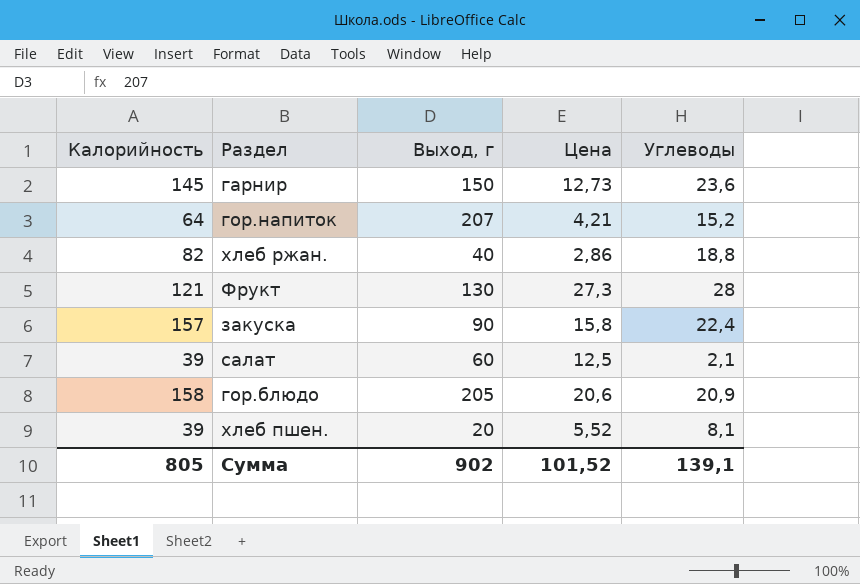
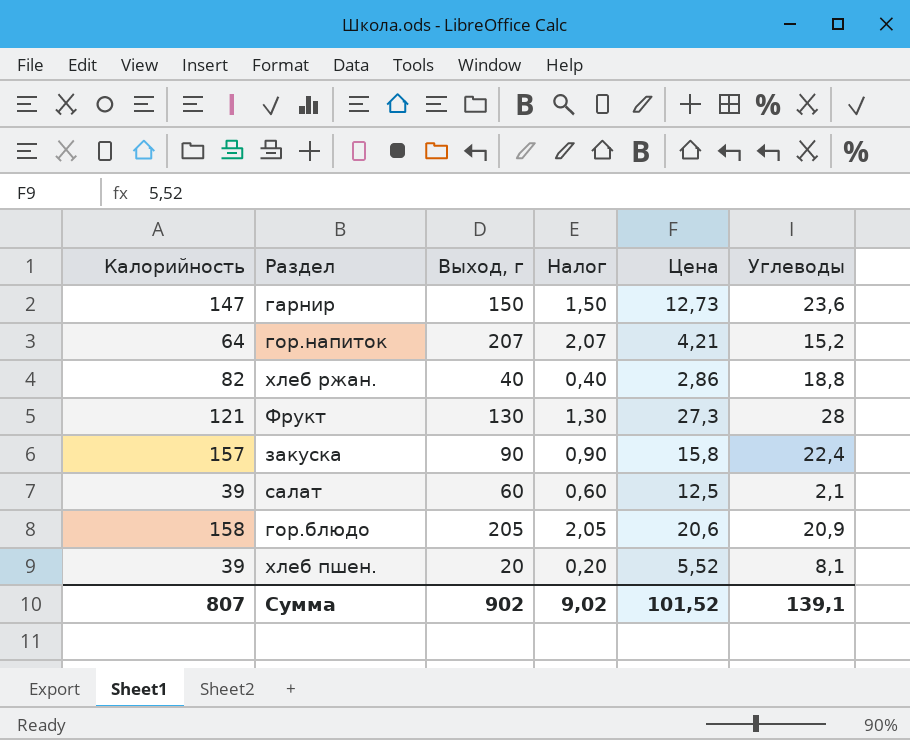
column Налог | formula: none -> [Выход, г] * 0,01
гарнир | Калорийность: 145 -> 147
Сумма | Калорийность: 805 -> 807

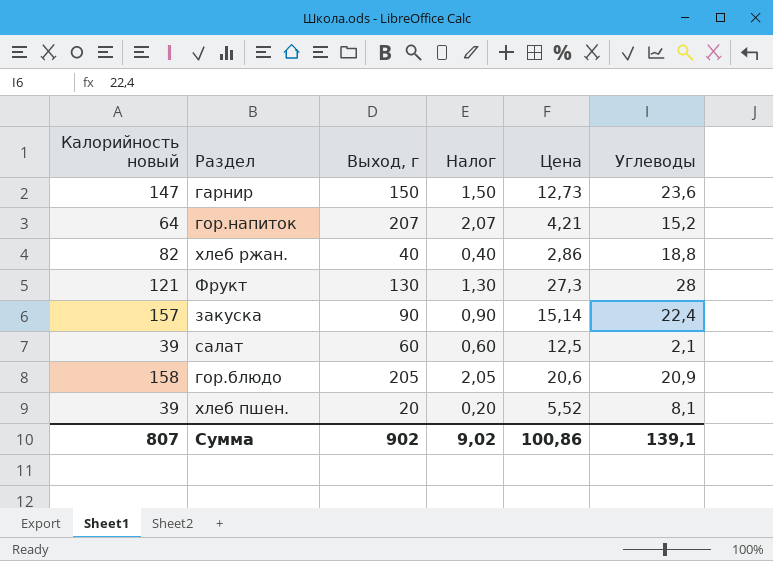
column name: Калорийность -> Калорийность новый
закуска | Цена: 15,8 -> 15,14
Сумма | Цена: 101,52 -> 100,86

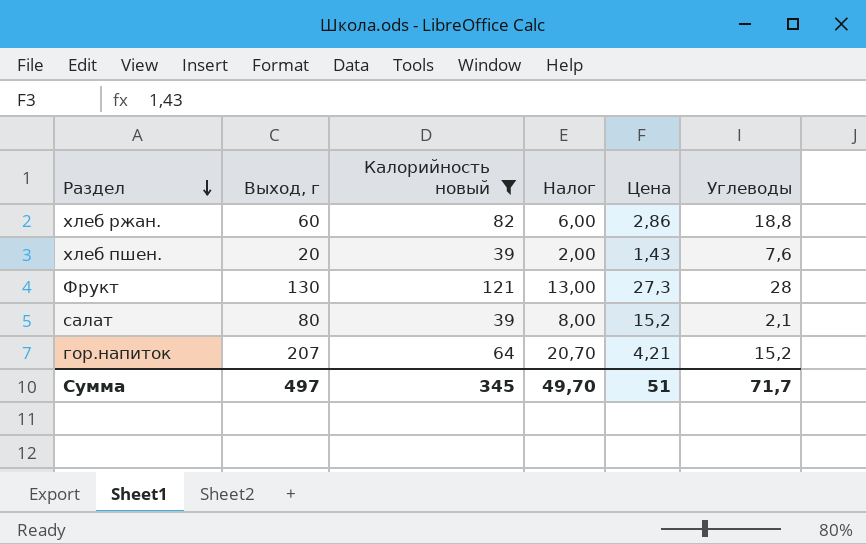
filter: none -> Калорийность новый <= 121
row order: none -> Раздел descending
column Калорийность новый | position: 1 -> 3
column Налог | formula: [Выход, г] * 0,01 -> [Выход, г] * 0,1
хлеб ржан. | Выход, г: 40 -> 60
хлеб пшен. | Цена: 5,52 -> 1,43
хлеб пшен. | Углеводы: 8,1 -> 7,6
салат | Выход, г: 60 -> 80
салат | Цена: 12,5 -> 15,2
Сумма | Выход, г: 902 -> 497
Сумма | Калорийность новый: 807 -> 345
Сумма | Налог: 9,02 -> 49,70
Сумма | Цена: 100,86 -> 51
Сумма | Углеводы: 139,1 -> 71,7

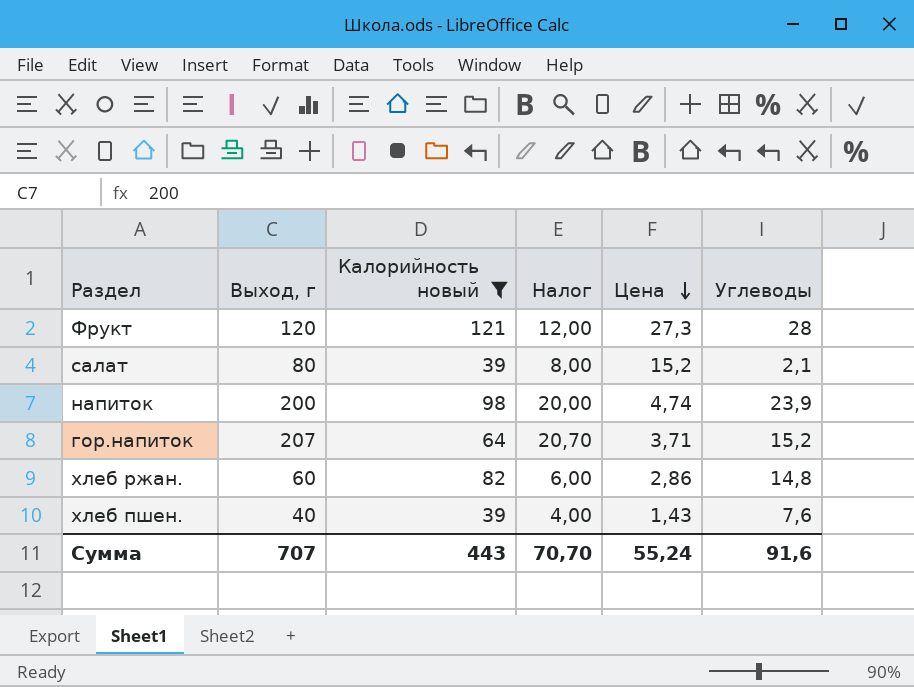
row order: Раздел descending -> Цена descending
Фрукт | Выход, г: 130 -> 120
Фрукт | Налог: 13,00 -> 12,00
row напиток: none -> 200 | 98 | 20,00 | 4,74 | 23,9
гор.напиток | Цена: 4,21 -> 3,71
хлеб ржан. | Углеводы: 18,8 -> 14,8
хлеб пшен. | Выход, г: 20 -> 40
хлеб пшен. | Налог: 2,00 -> 4,00
Сумма | Выход, г: 497 -> 707
Сумма | Калорийность новый: 345 -> 443
Сумма | Налог: 49,70 -> 70,70
Сумма | Цена: 51 -> 55,24
Сумма | Углеводы: 71,7 -> 91,6

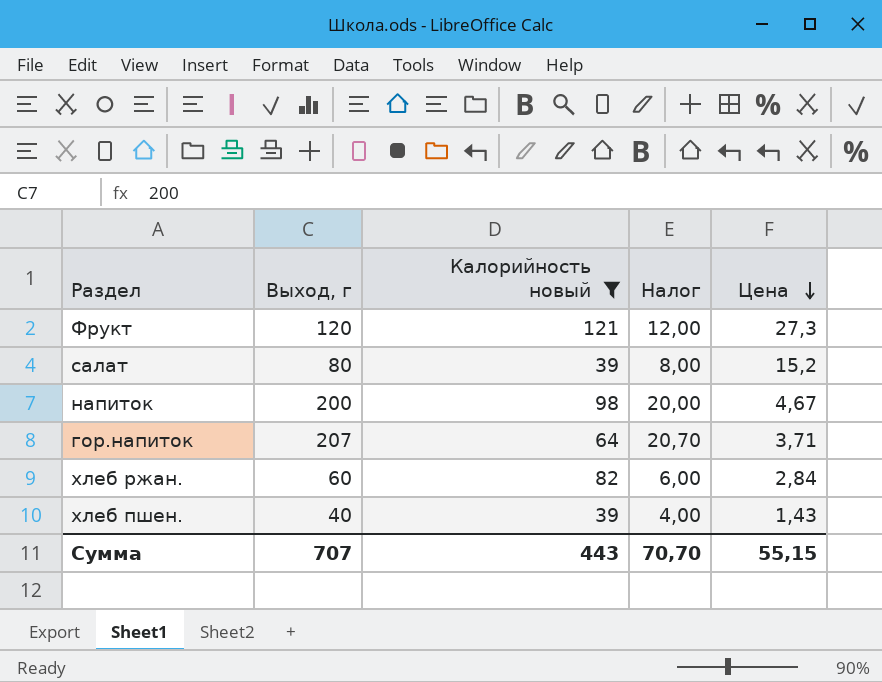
column Углеводы | position: 6 -> none
напиток | Цена: 4,74 -> 4,67
хлеб ржан. | Цена: 2,86 -> 2,84
Сумма | Цена: 55,24 -> 55,15

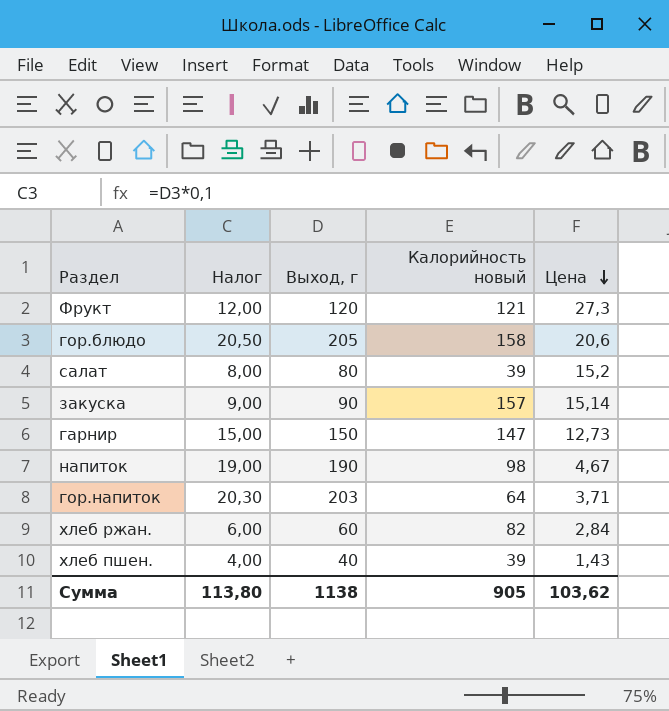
filter: Калорийность новый <= 121 -> none
column Налог | position: 4 -> 2
напиток | Налог: 20,00 -> 19,00
напиток | Выход, г: 200 -> 190
гор.напиток | Налог: 20,70 -> 20,30
гор.напиток | Выход, г: 207 -> 203
Сумма | Налог: 70,70 -> 113,80
Сумма | Выход, г: 707 -> 1138
Сумма | Калорийность новый: 443 -> 905
Сумма | Цена: 55,15 -> 103,62

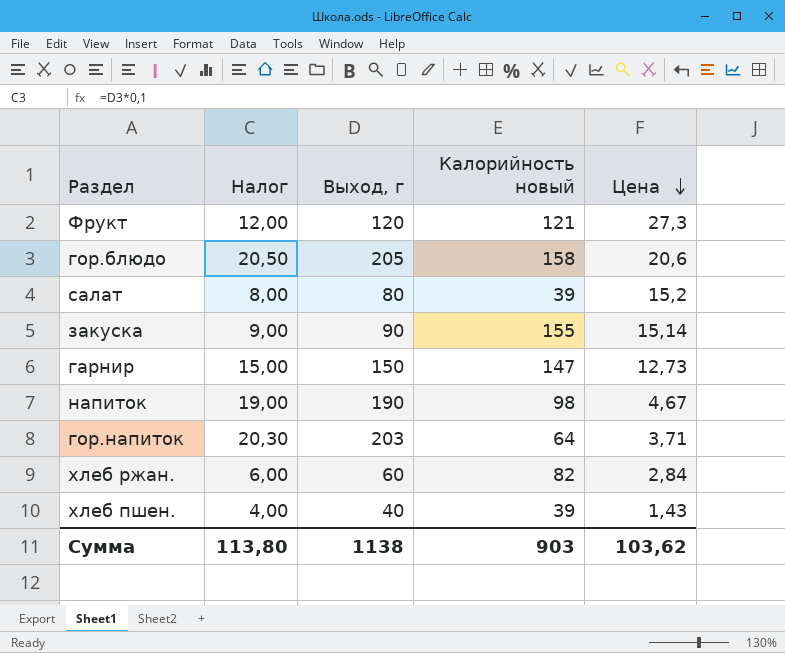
закуска | Калорийность новый: 157 -> 155
Сумма | Калорийность новый: 905 -> 903

